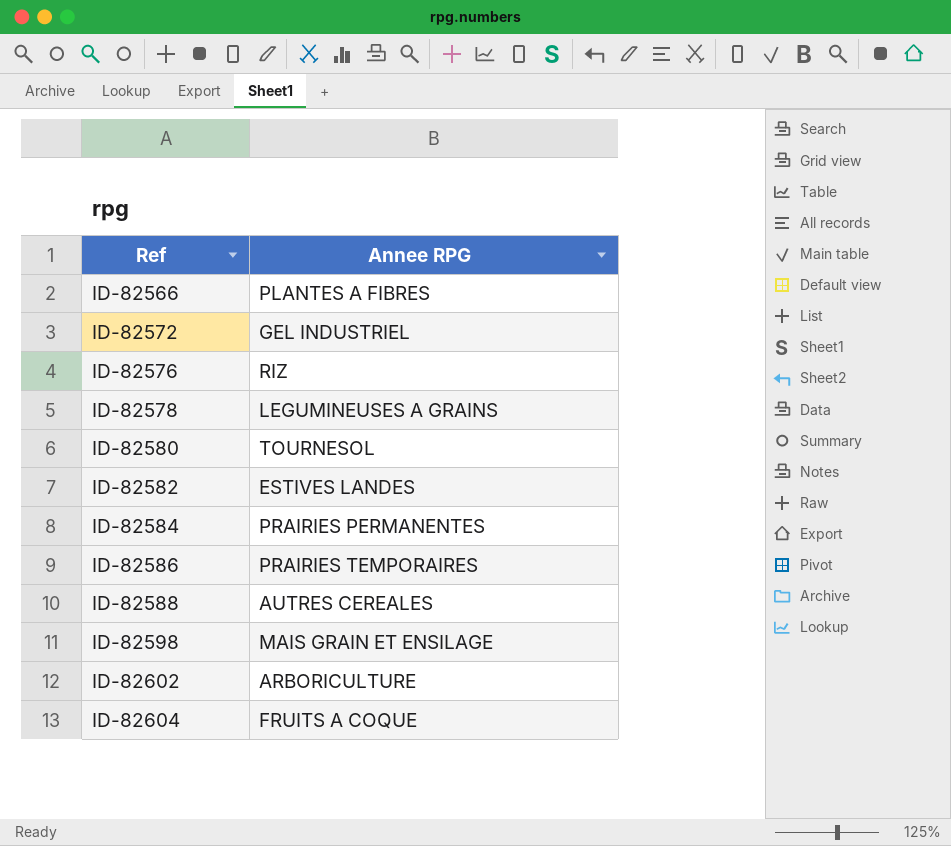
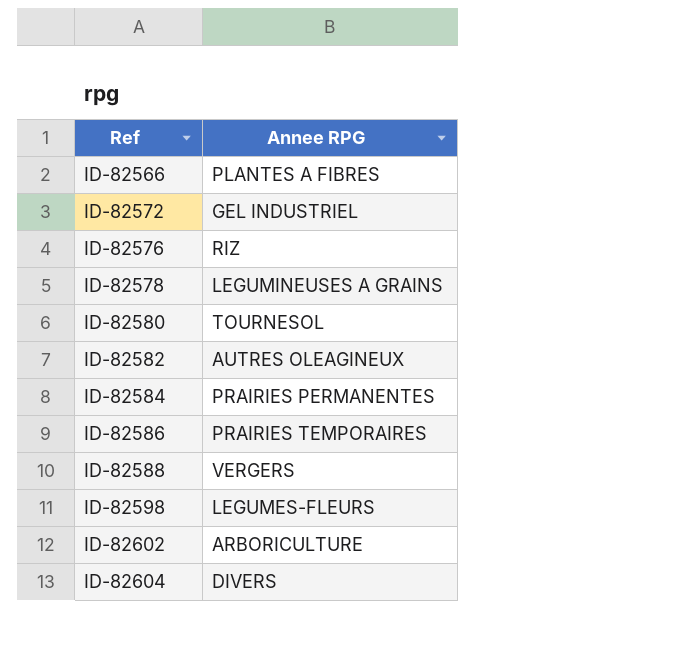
ID-82582 | Annee RPG: ESTIVES LANDES -> AUTRES OLEAGINEUX
ID-82588 | Annee RPG: AUTRES CEREALES -> VERGERS
ID-82598 | Annee RPG: MAIS GRAIN ET ENSILAGE -> LEGUMES-FLEURS
ID-82604 | Annee RPG: FRUITS A COQUE -> DIVERS

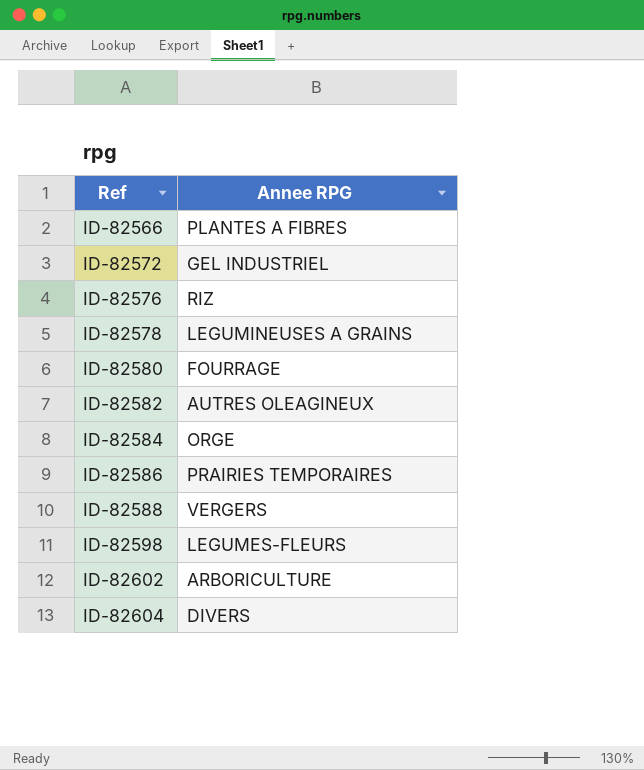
ID-82580 | Annee RPG: TOURNESOL -> FOURRAGE
ID-82584 | Annee RPG: PRAIRIES PERMANENTES -> ORGE

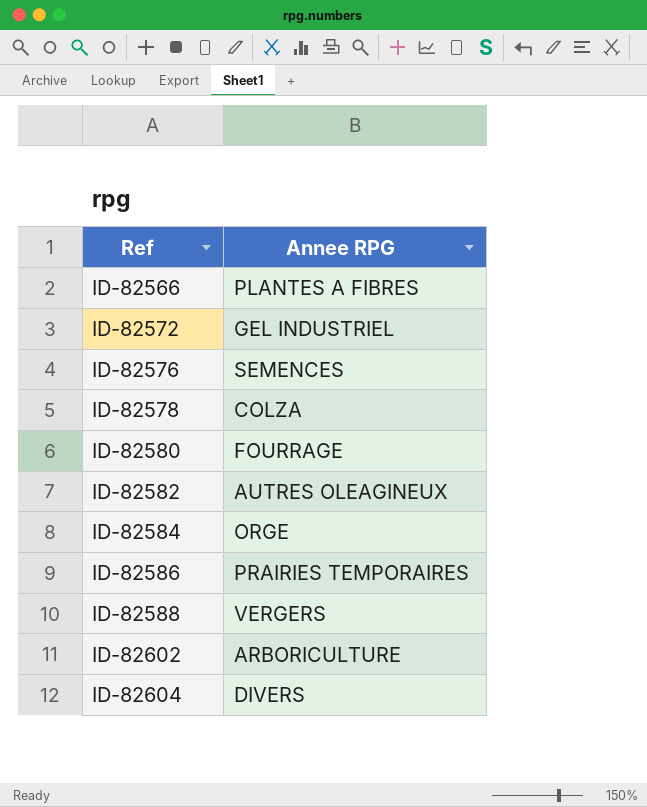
row ID-82598: LEGUMES-FLEURS -> none
ID-82576 | Annee RPG: RIZ -> SEMENCES
ID-82578 | Annee RPG: LEGUMINEUSES A GRAINS -> COLZA

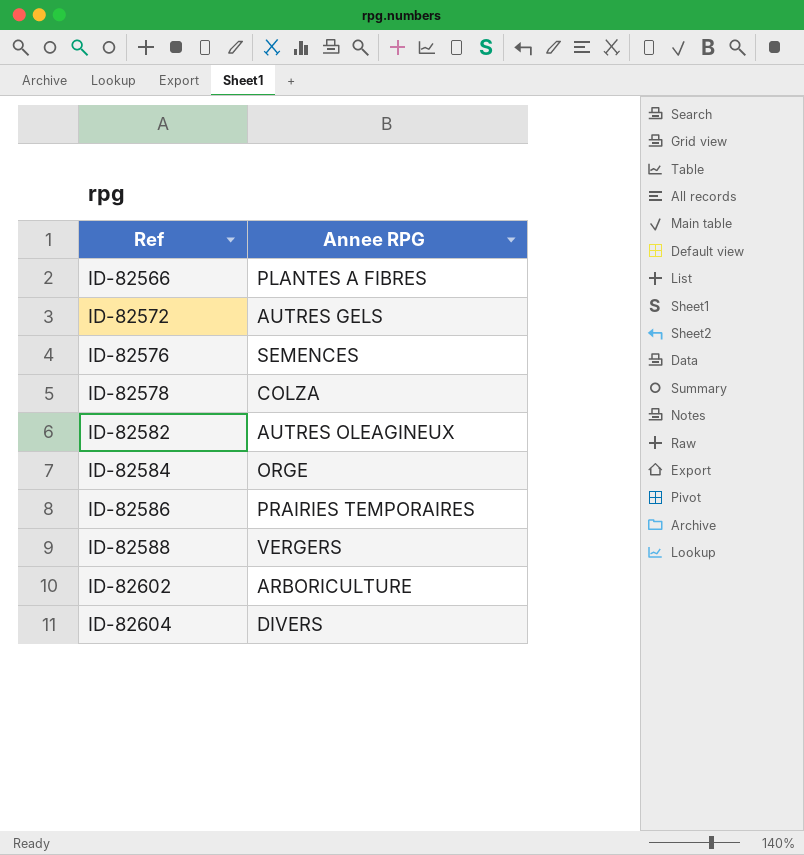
row ID-82580: FOURRAGE -> none
ID-82572 | Annee RPG: GEL INDUSTRIEL -> AUTRES GELS

